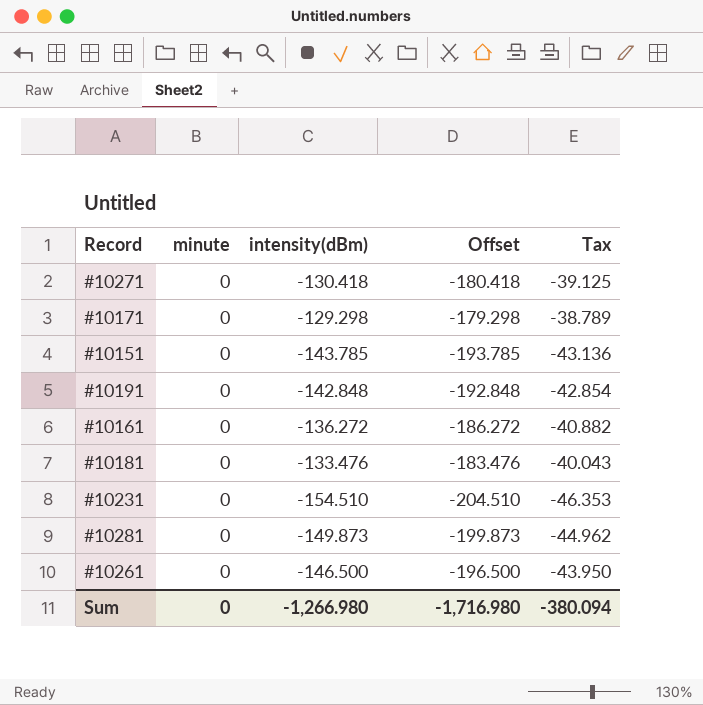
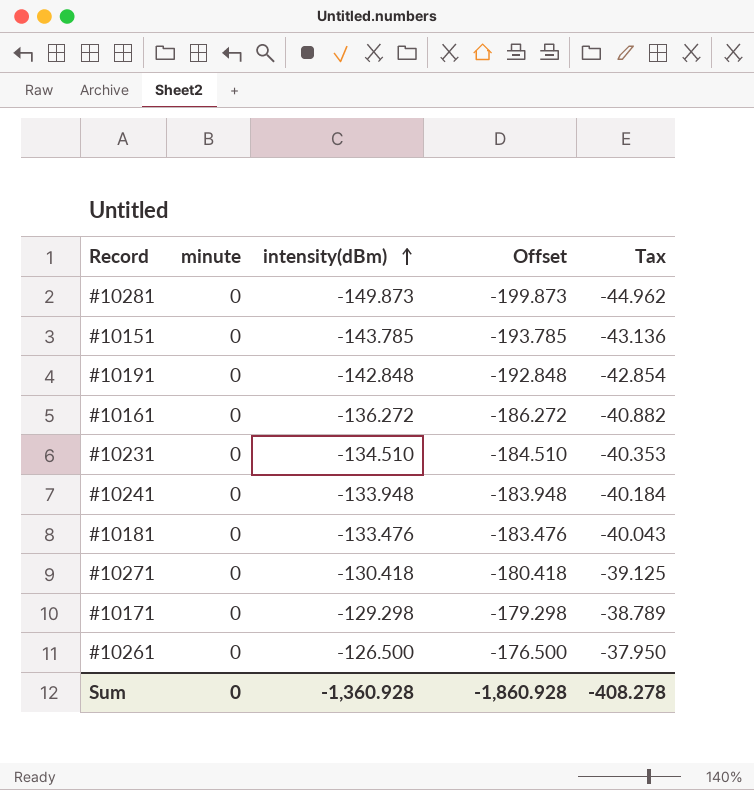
row order: none -> intensity(dBm) ascending
#10231 | intensity(dBm): -154.510 -> -134.510
#10231 | Offset: -204.510 -> -184.510
#10231 | Tax: -46.353 -> -40.353
row #10241: none -> 0 | -133.948 | -183.948 | -40.184
#10261 | intensity(dBm): -146.500 -> -126.500
#10261 | Offset: -196.500 -> -176.500
#10261 | Tax: -43.950 -> -37.950
Sum | intensity(dBm): -1,266.980 -> -1,360.928
Sum | Offset: -1,716.980 -> -1,860.928
Sum | Tax: -380.094 -> -408.278

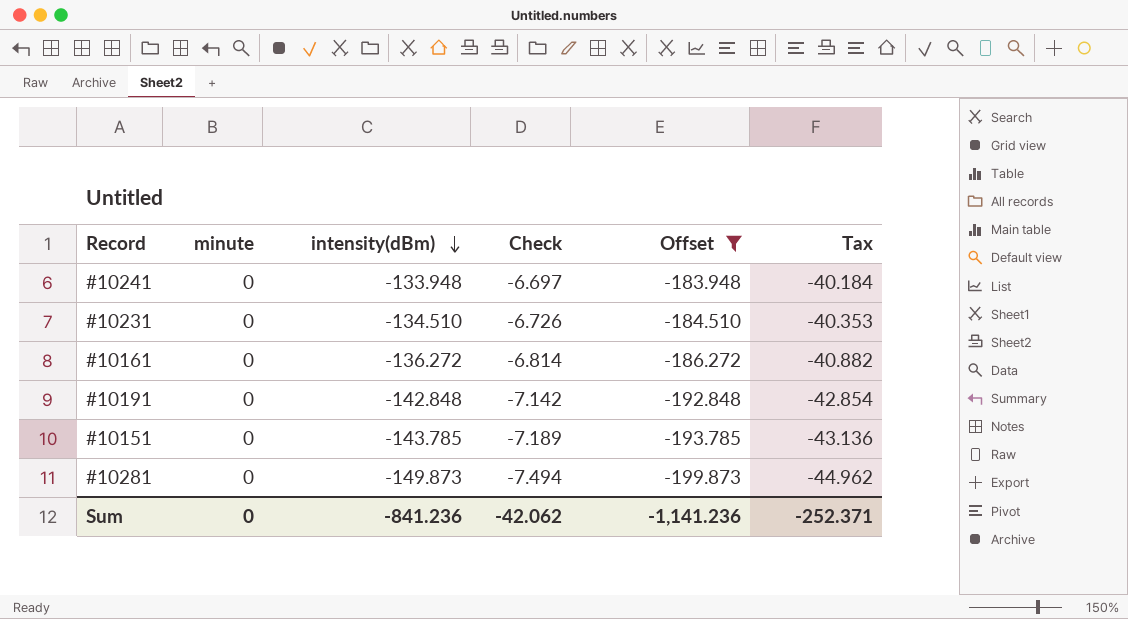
filter: none -> Offset <= -183.948
row order: intensity(dBm) ascending -> intensity(dBm) descending
column Check | formula: none -> [intensity(dBm)] * 0.05
Sum | intensity(dBm): -1,360.928 -> -841.236
Sum | Offset: -1,860.928 -> -1,141.236
Sum | Tax: -408.278 -> -252.371

